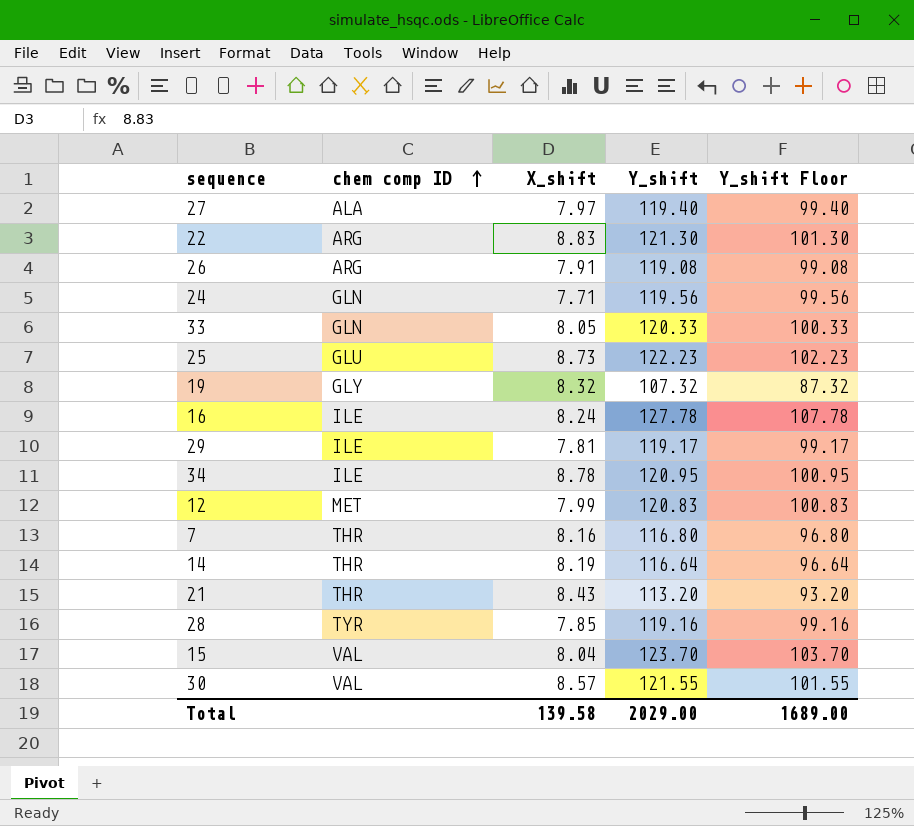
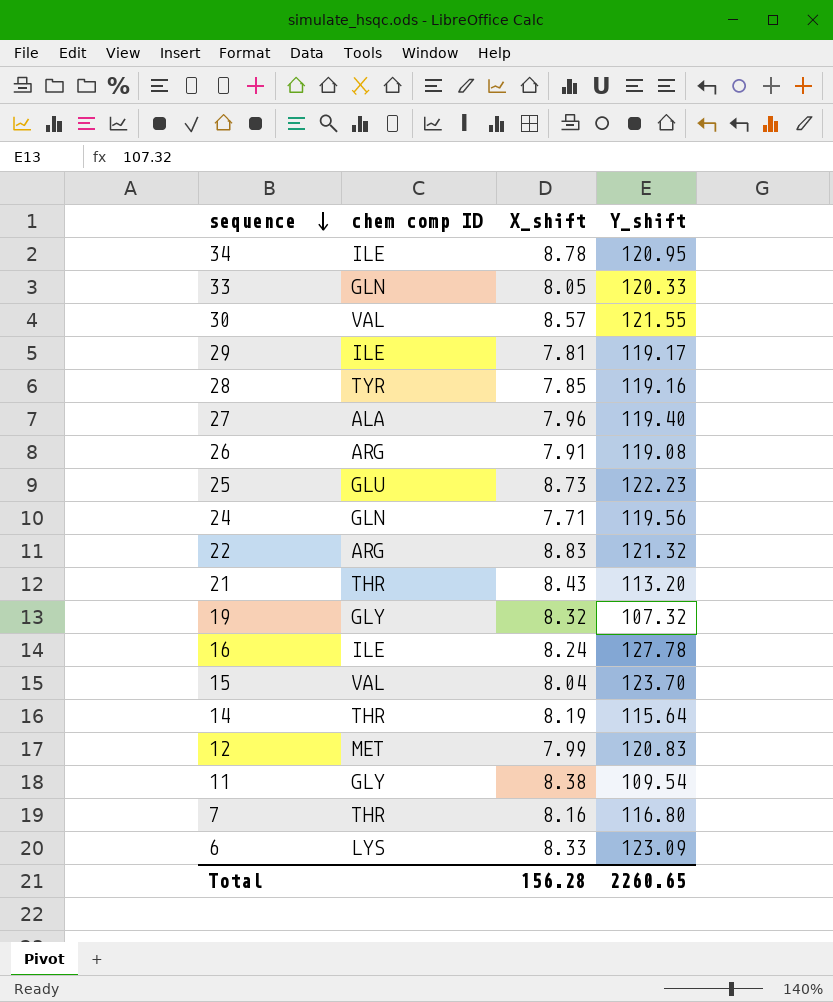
row order: chem comp ID ascending -> sequence descending
column Y_shift Floor | formula: [Y_shift] - 20 -> none
27 | X_shift: 7.97 -> 7.96
22 | Y_shift: 121.30 -> 121.32
14 | Y_shift: 116.64 -> 115.64
row 11: none -> GLY | 8.38 | 109.54
row 6: none -> LYS | 8.33 | 123.09
Total | X_shift: 139.58 -> 156.28
Total | Y_shift: 2029.00 -> 2260.65

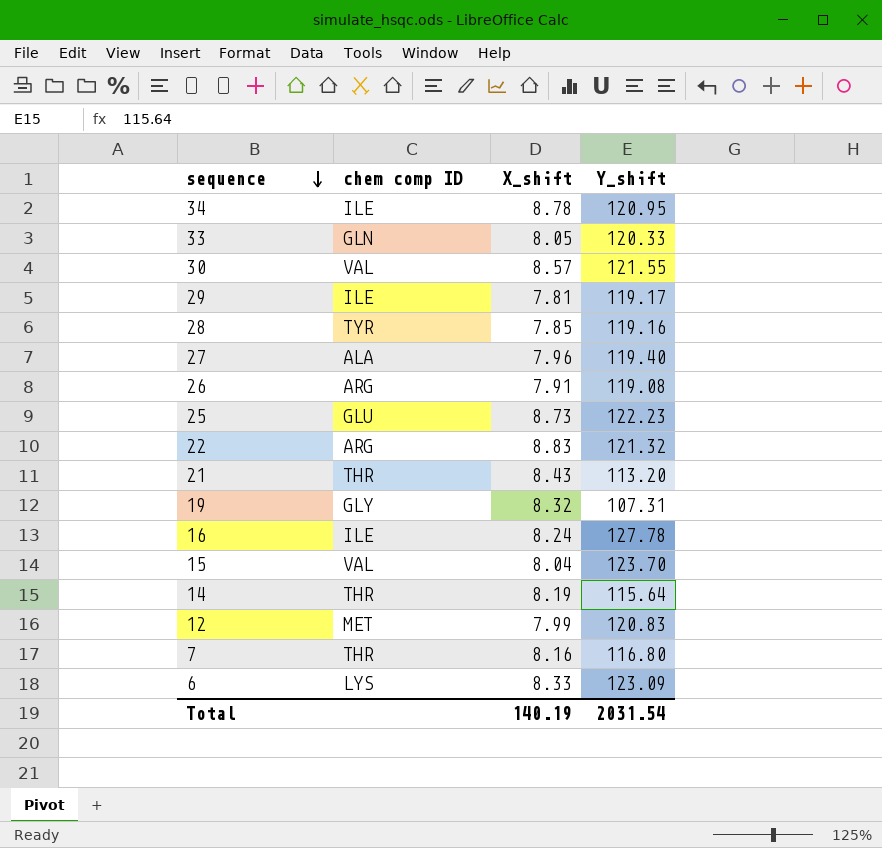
row 24: GLN | 7.71 | 119.56 -> none
row 11: GLY | 8.38 | 109.54 -> none
19 | Y_shift: 107.32 -> 107.31
Total | X_shift: 156.28 -> 140.19
Total | Y_shift: 2260.65 -> 2031.54

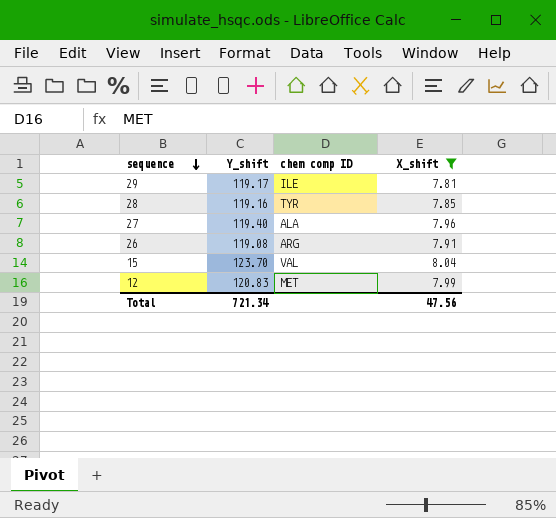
filter: none -> X_shift <= 8.04
column Y_shift | position: 4 -> 2
Total | Y_shift: 2031.54 -> 721.34
Total | X_shift: 140.19 -> 47.56

